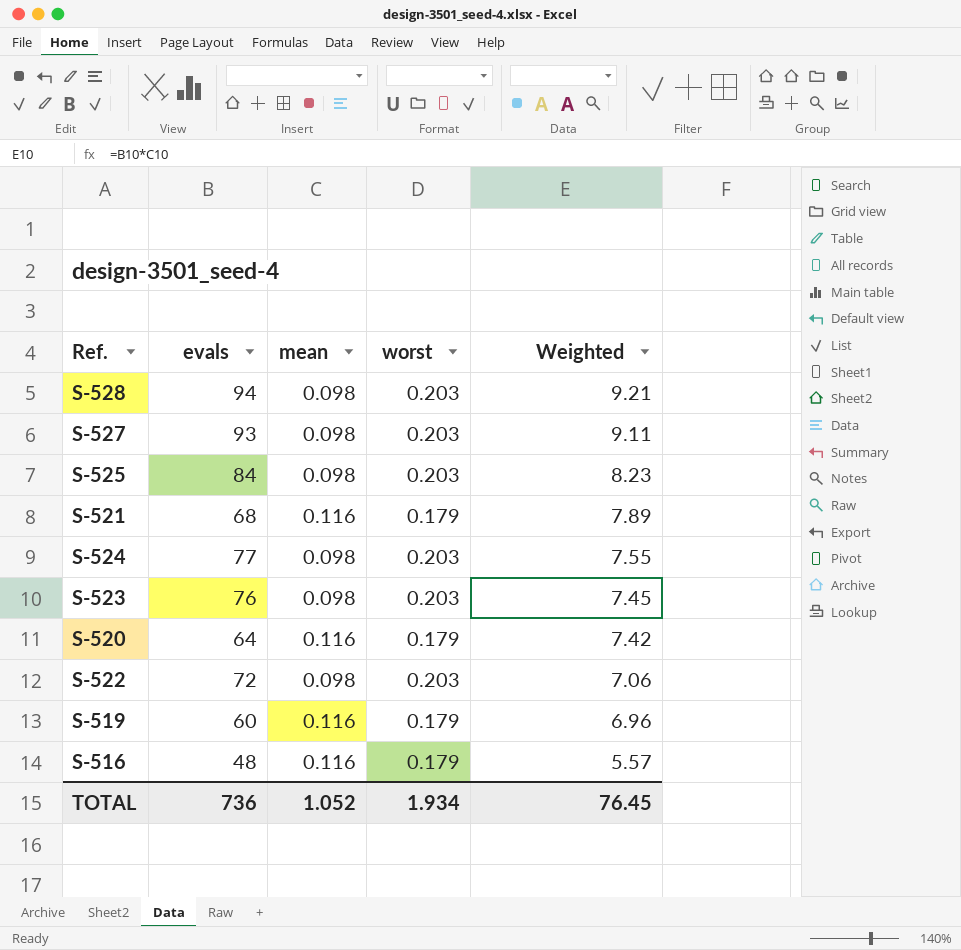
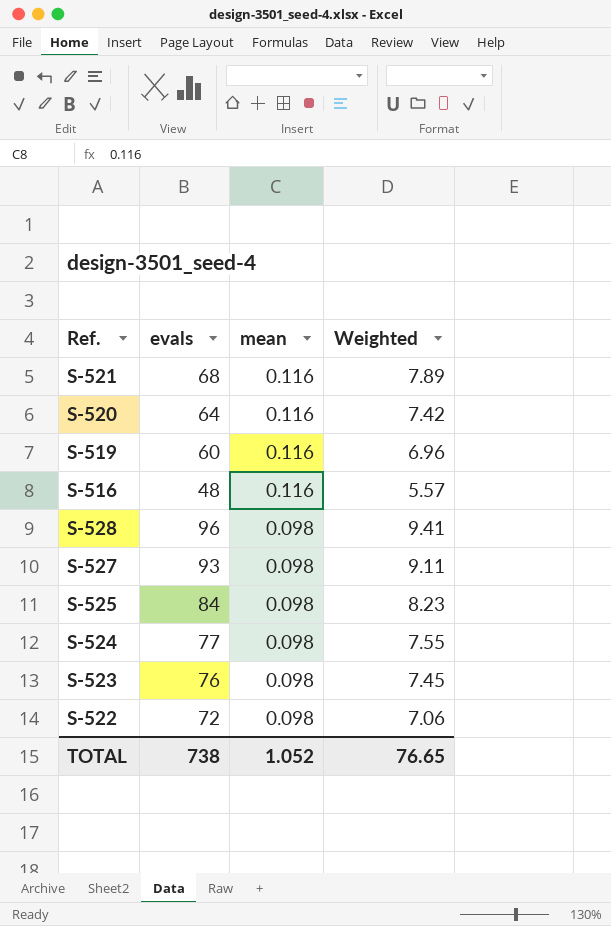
row order: Weighted descending -> mean descending
column worst | position: 4 -> none
S-528 | evals: 94 -> 96
S-528 | Weighted: 9.21 -> 9.41
TOTAL | evals: 736 -> 738
TOTAL | Weighted: 76.45 -> 76.65

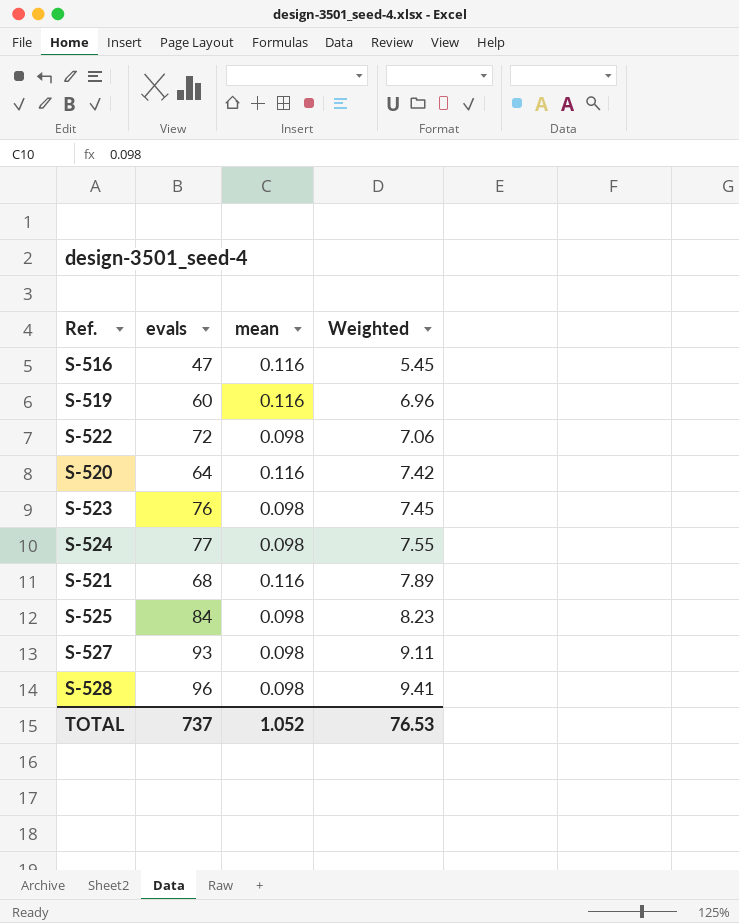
row order: mean descending -> Weighted ascending
S-516 | evals: 48 -> 47
S-516 | Weighted: 5.57 -> 5.45
TOTAL | evals: 738 -> 737
TOTAL | Weighted: 76.65 -> 76.53

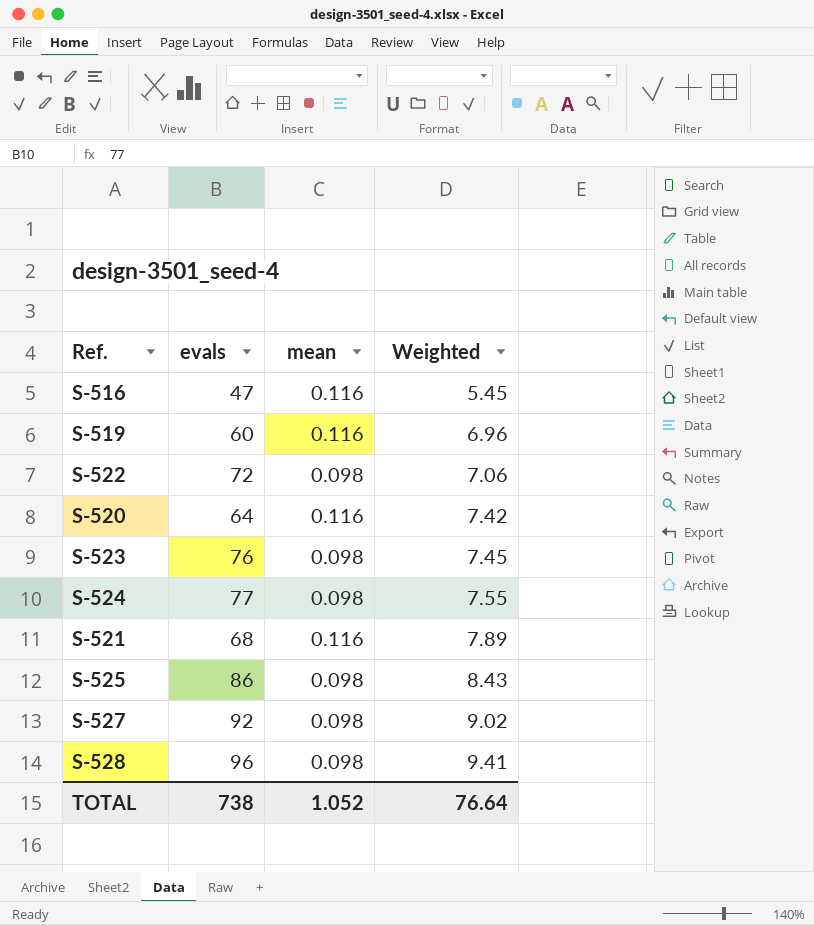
S-525 | evals: 84 -> 86
S-525 | Weighted: 8.23 -> 8.43
S-527 | evals: 93 -> 92
S-527 | Weighted: 9.11 -> 9.02
TOTAL | evals: 737 -> 738
TOTAL | Weighted: 76.53 -> 76.64

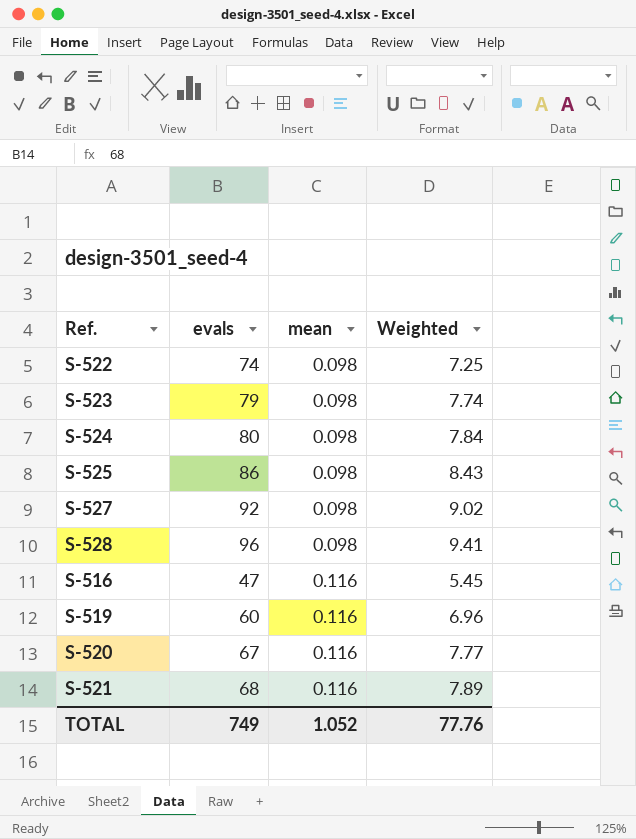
row order: Weighted ascending -> mean ascending
S-522 | evals: 72 -> 74
S-522 | Weighted: 7.06 -> 7.25
S-523 | evals: 76 -> 79
S-523 | Weighted: 7.45 -> 7.74
S-524 | evals: 77 -> 80
S-524 | Weighted: 7.55 -> 7.84
S-520 | evals: 64 -> 67
S-520 | Weighted: 7.42 -> 7.77
TOTAL | evals: 738 -> 749
TOTAL | Weighted: 76.64 -> 77.76

